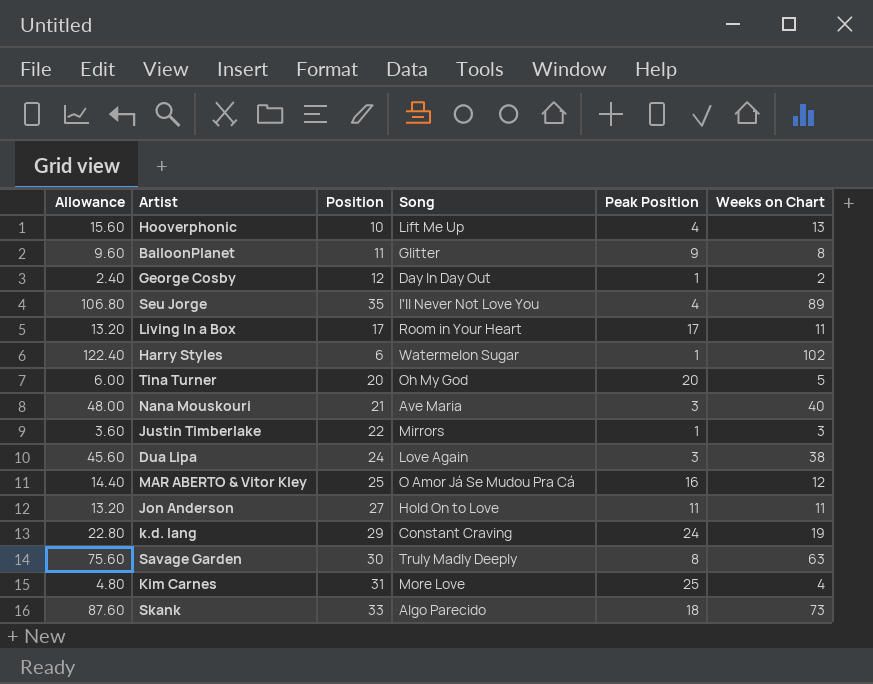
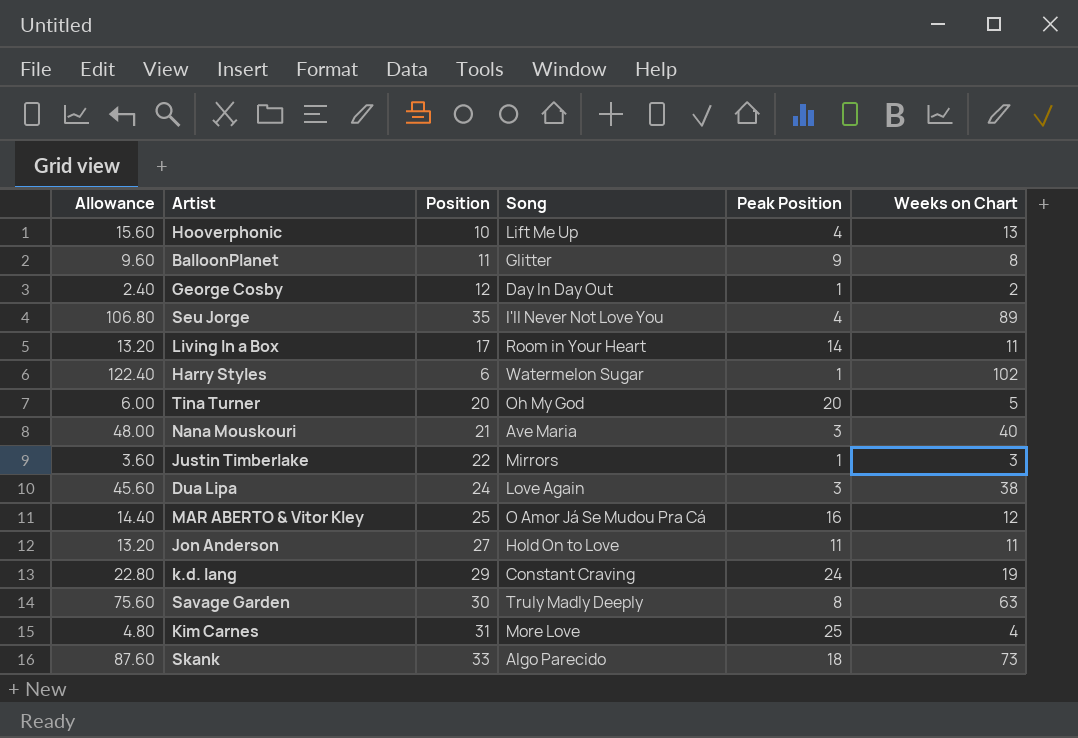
Living In a Box | Peak Position: 17 -> 14

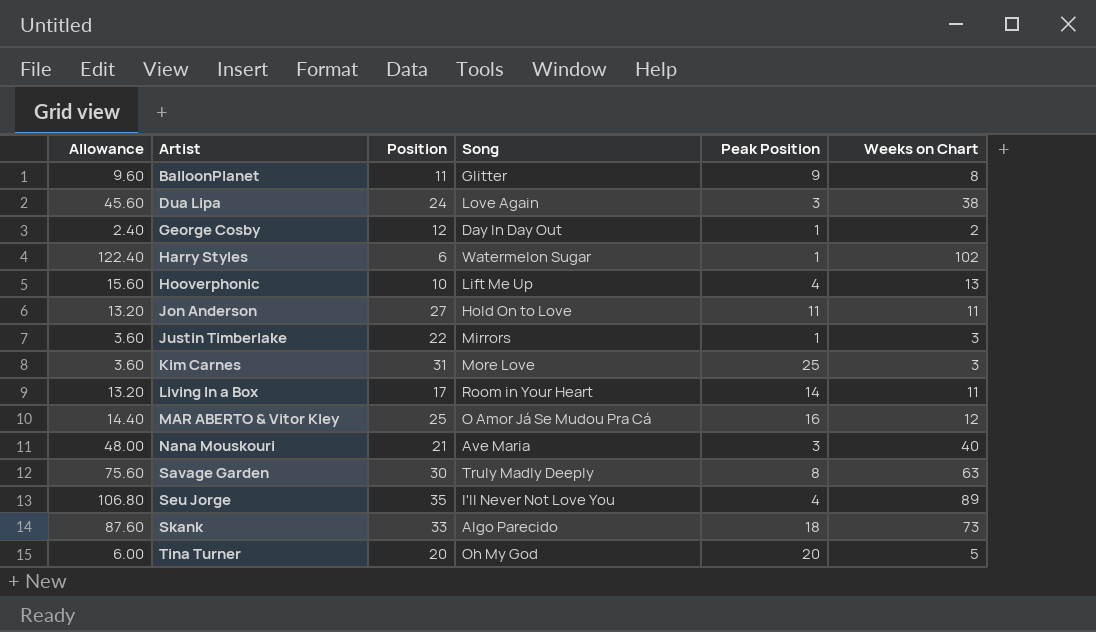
row order: none -> Artist ascending
row k.d. lang: 22.80 | 29 | Constant Craving | 24 | 19 -> none
Kim Carnes | Allowance: 4.80 -> 3.60
Kim Carnes | Weeks on Chart: 4 -> 3

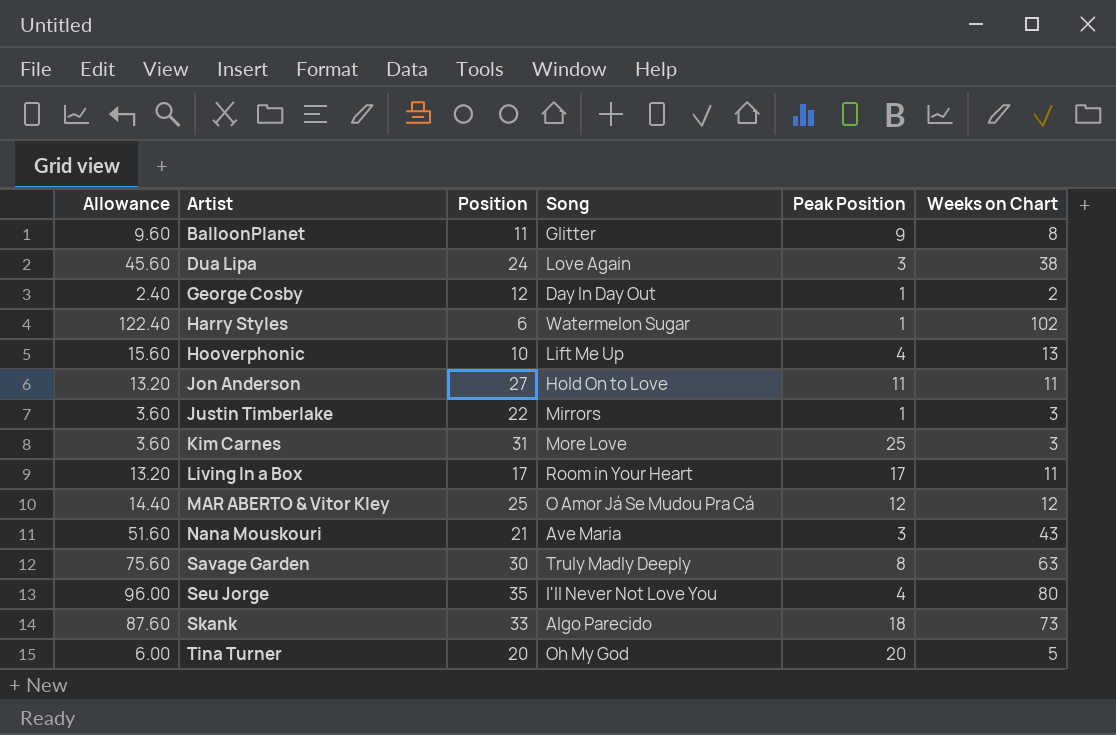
Living In a Box | Peak Position: 14 -> 17
MAR ABERTO & Vitor Kley | Peak Position: 16 -> 12
Nana Mouskouri | Allowance: 48.00 -> 51.60
Nana Mouskouri | Weeks on Chart: 40 -> 43
Seu Jorge | Allowance: 106.80 -> 96.00
Seu Jorge | Weeks on Chart: 89 -> 80

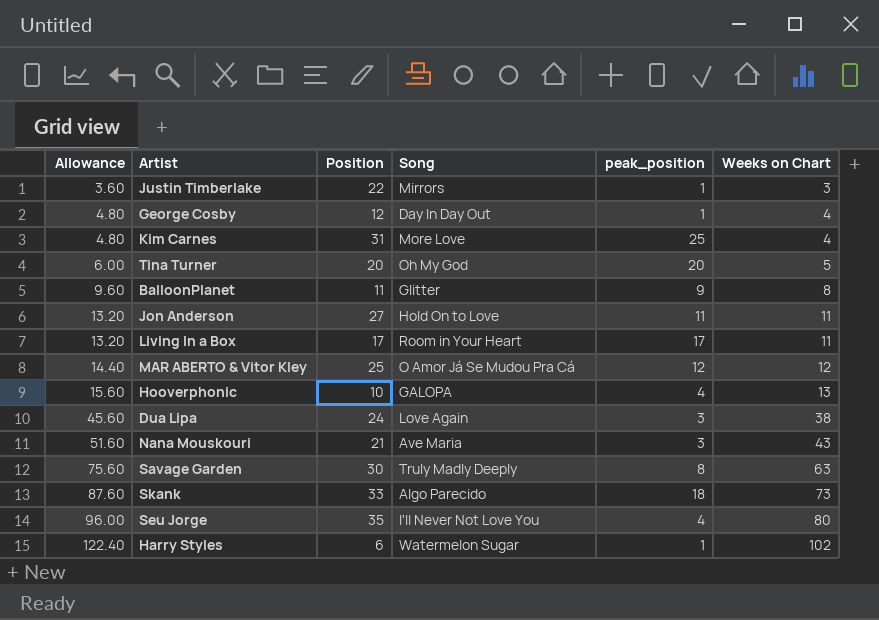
row order: Artist ascending -> Allowance ascending
column name: Peak Position -> peak_position
George Cosby | Allowance: 2.40 -> 4.80
George Cosby | Weeks on Chart: 2 -> 4
Kim Carnes | Allowance: 3.60 -> 4.80
Kim Carnes | Weeks on Chart: 3 -> 4
Hooverphonic | Song: Lift Me Up -> GALOPA

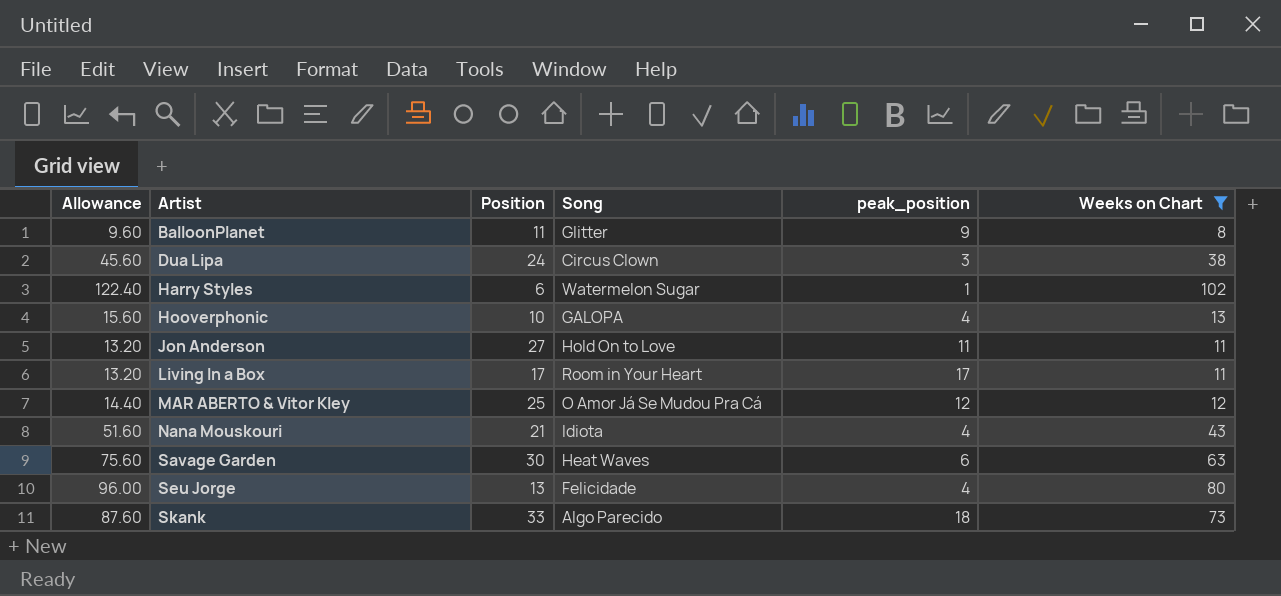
filter: none -> Weeks on Chart >= 8
row order: Allowance ascending -> Artist ascending
Dua Lipa | Song: Love Again -> Circus Clown
Nana Mouskouri | Song: Ave Maria -> Idiota
Nana Mouskouri | peak_position: 3 -> 4
Savage Garden | Song: Truly Madly Deeply -> Heat Waves
Savage Garden | peak_position: 8 -> 6
Seu Jorge | Position: 35 -> 13
Seu Jorge | Song: I'll Never Not Love You -> Felicidade

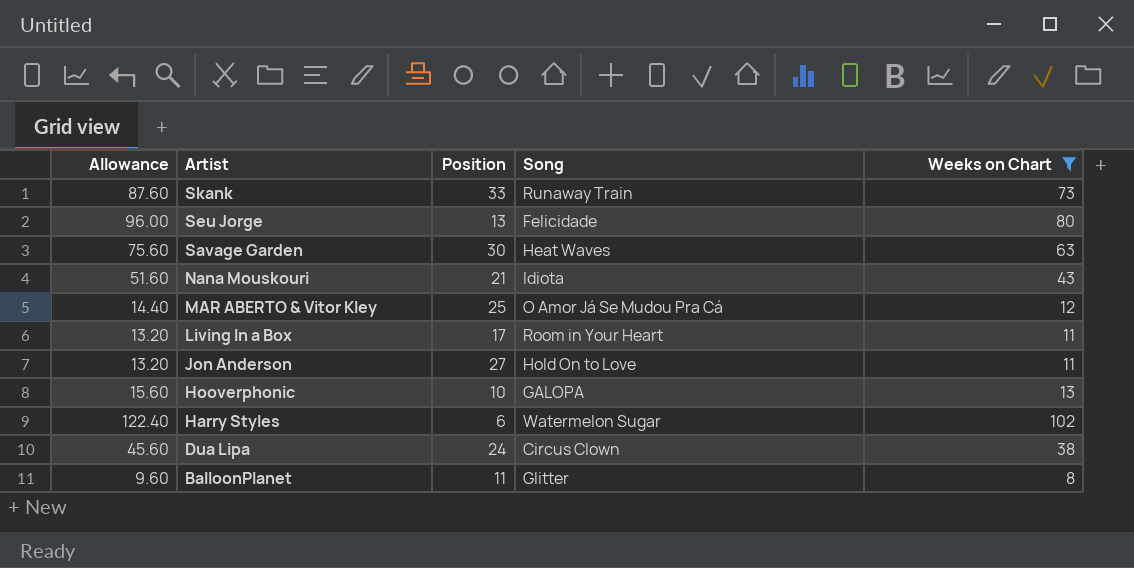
row order: Artist ascending -> Artist descending
column peak_position | position: 5 -> none
Skank | Song: Algo Parecido -> Runaway Train

